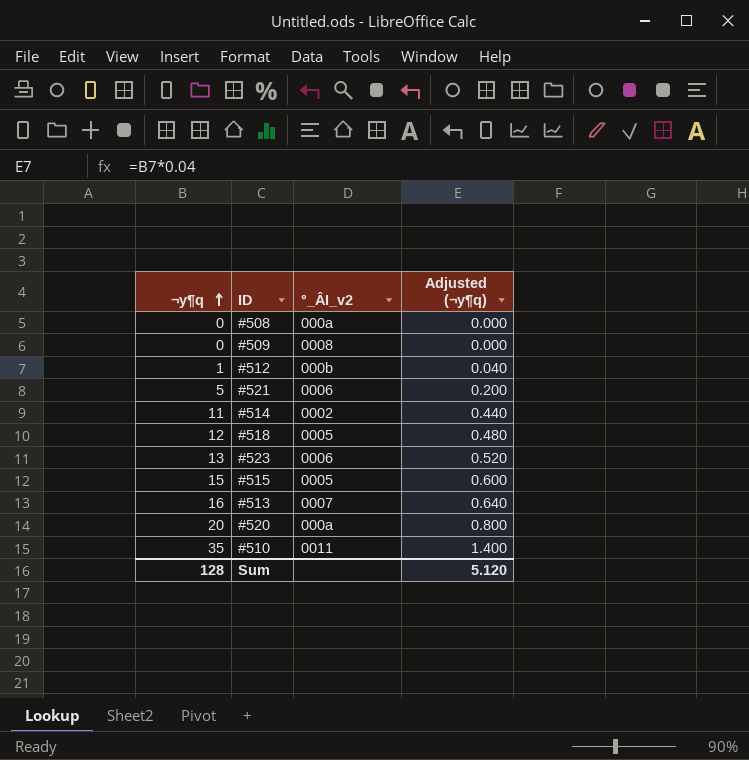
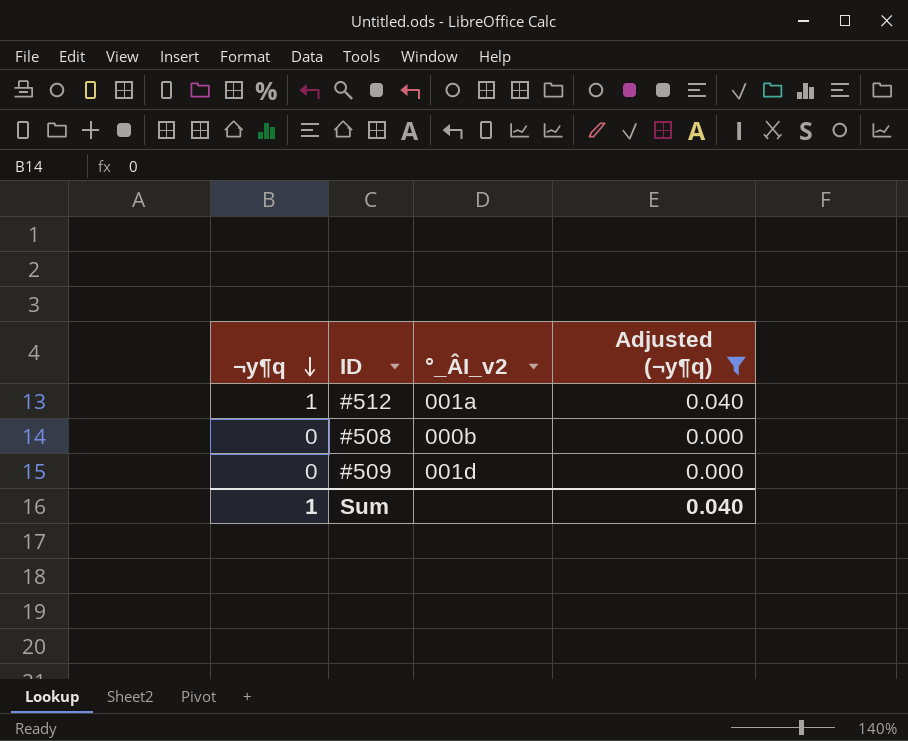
filter: none -> Adjusted (¬y¶q) <= 0.040
row order: ¬y¶q ascending -> ¬y¶q descending
#512 | °_ÂI_v2: 000b -> 001a
#508 | °_ÂI_v2: 000a -> 000b
#509 | °_ÂI_v2: 0008 -> 001d
Sum | ¬y¶q: 128 -> 1
Sum | Adjusted (¬y¶q): 5.120 -> 0.040

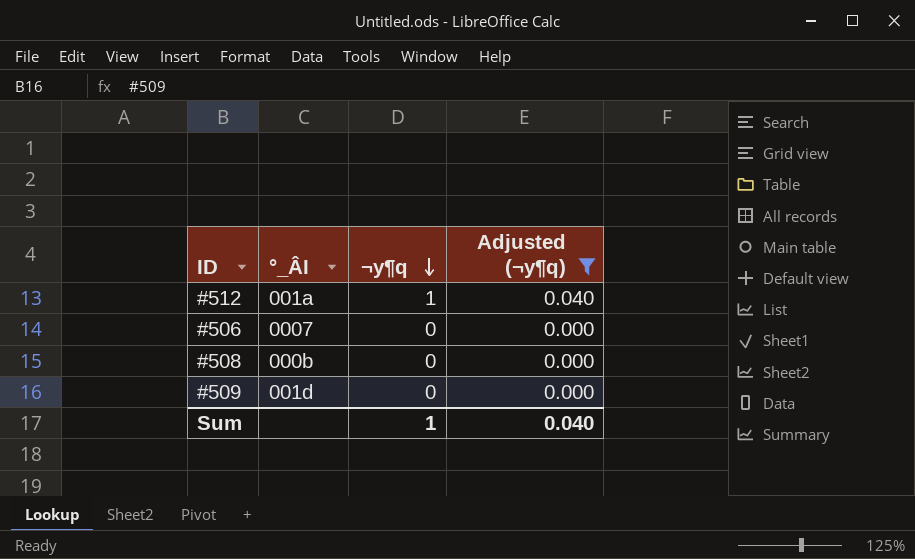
column name: °_ÂI_v2 -> °_ÂI
column ¬y¶q | position: 1 -> 3
row #506: none -> 0007 | 0 | 0.000

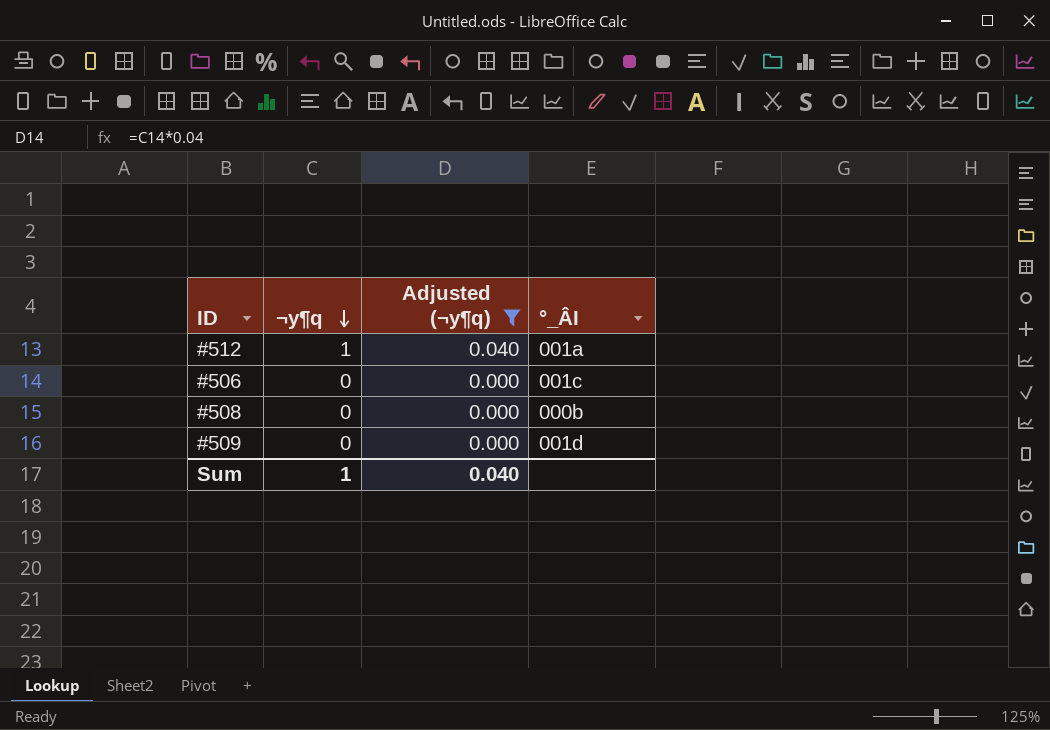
column °_ÂI | position: 2 -> 4
#506 | °_ÂI: 0007 -> 001c

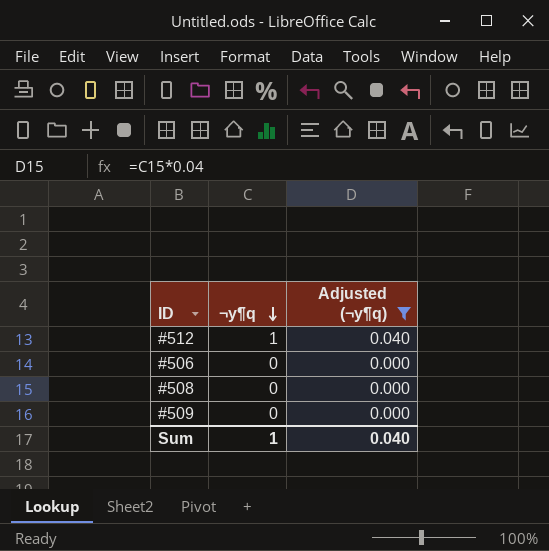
column °_ÂI | position: 4 -> none

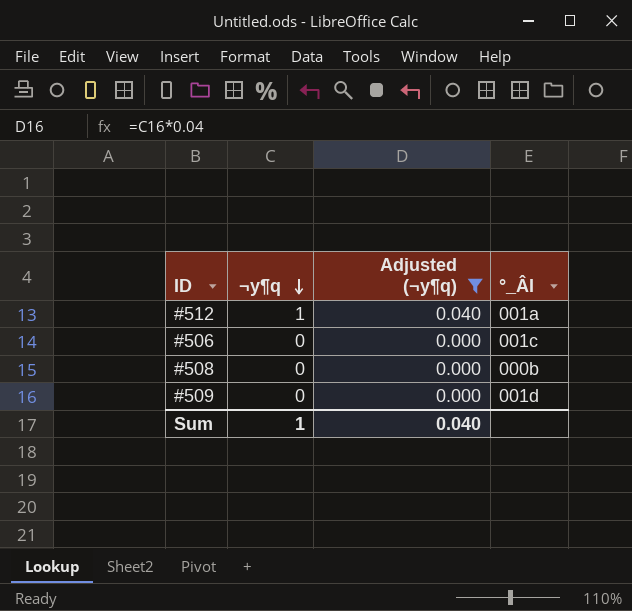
column °_ÂI | position: none -> 4

